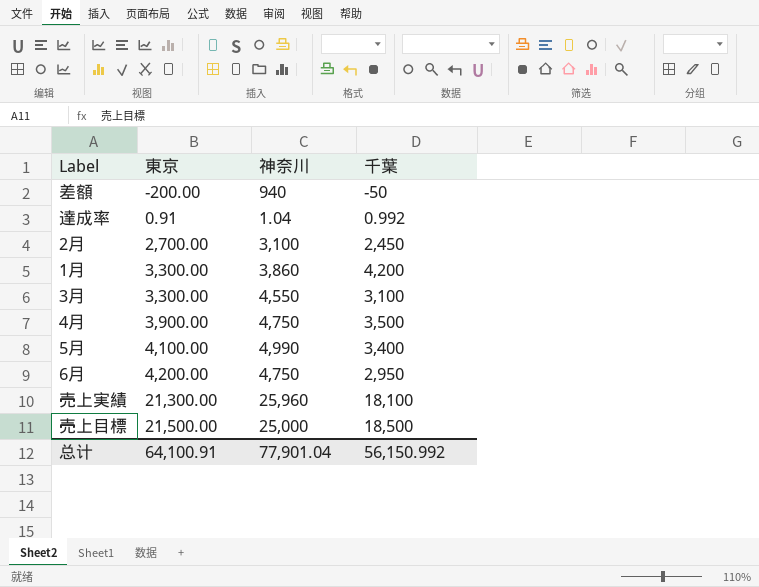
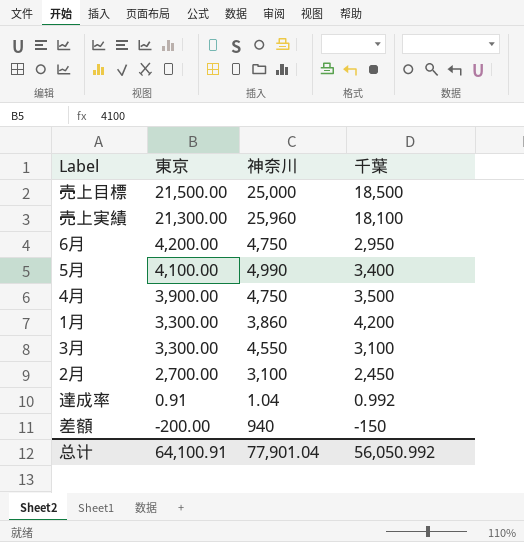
row order: 東京 ascending -> 東京 descending
差額 | 千葉: -50 -> -150
总计 | 千葉: 56,150.992 -> 56,050.992

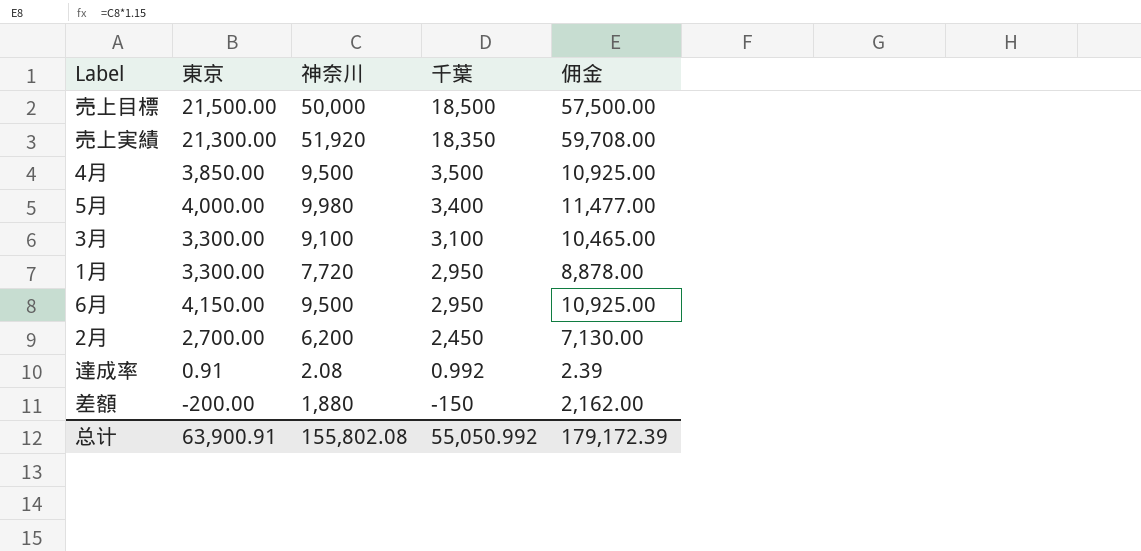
row order: 東京 descending -> 千葉 descending
column 佣金 | formula: none -> [神奈川] * 1.15
売上目標 | 神奈川: 25,000 -> 50,000
売上実績 | 神奈川: 25,960 -> 51,920
売上実績 | 千葉: 18,100 -> 18,350
4月 | 東京: 3,900.00 -> 3,850.00
4月 | 神奈川: 4,750 -> 9,500
5月 | 東京: 4,100.00 -> 4,000.00
5月 | 神奈川: 4,990 -> 9,980
3月 | 神奈川: 4,550 -> 9,100
1月 | 神奈川: 3,860 -> 7,720
1月 | 千葉: 4,200 -> 2,950
6月 | 東京: 4,200.00 -> 4,150.00
6月 | 神奈川: 4,750 -> 9,500
2月 | 神奈川: 3,100 -> 6,200
達成率 | 神奈川: 1.04 -> 2.08
差額 | 神奈川: 940 -> 1,880
总计 | 東京: 64,100.91 -> 63,900.91
总计 | 神奈川: 77,901.04 -> 155,802.08
总计 | 千葉: 56,050.992 -> 55,050.992

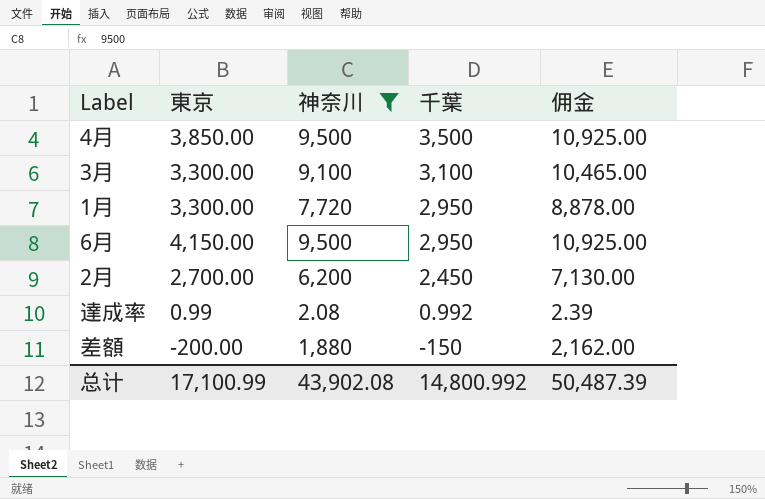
filter: none -> 神奈川 <= 9,500
達成率 | 東京: 0.91 -> 0.99
总计 | 東京: 63,900.91 -> 17,100.99
总计 | 神奈川: 155,802.08 -> 43,902.08
总计 | 千葉: 55,050.992 -> 14,800.992
总计 | 佣金: 179,172.39 -> 50,487.39

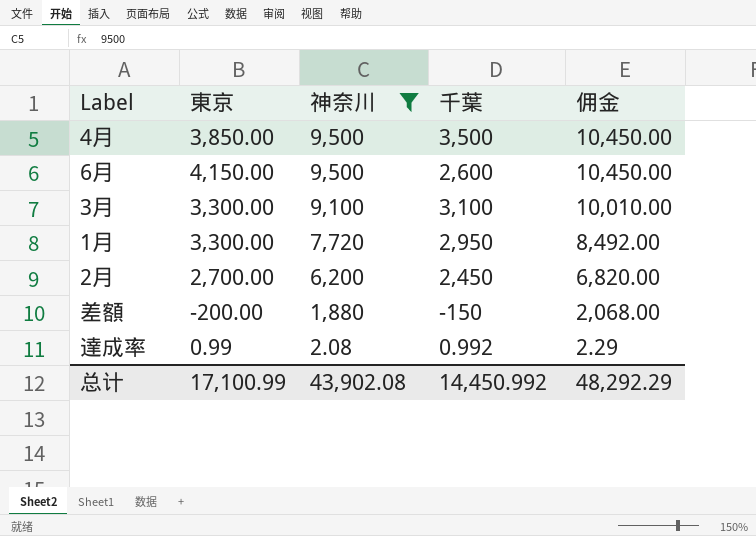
row order: 千葉 descending -> 神奈川 descending
column 佣金 | formula: [神奈川] * 1.15 -> [神奈川] * 1.1
6月 | 千葉: 2,950 -> 2,600
总计 | 千葉: 14,800.992 -> 14,450.992
总计 | 佣金: 50,487.39 -> 48,292.29

